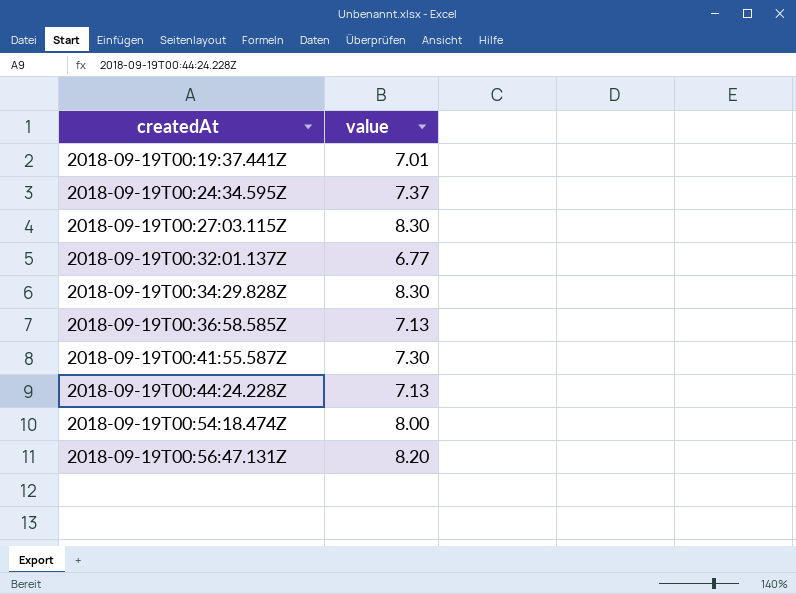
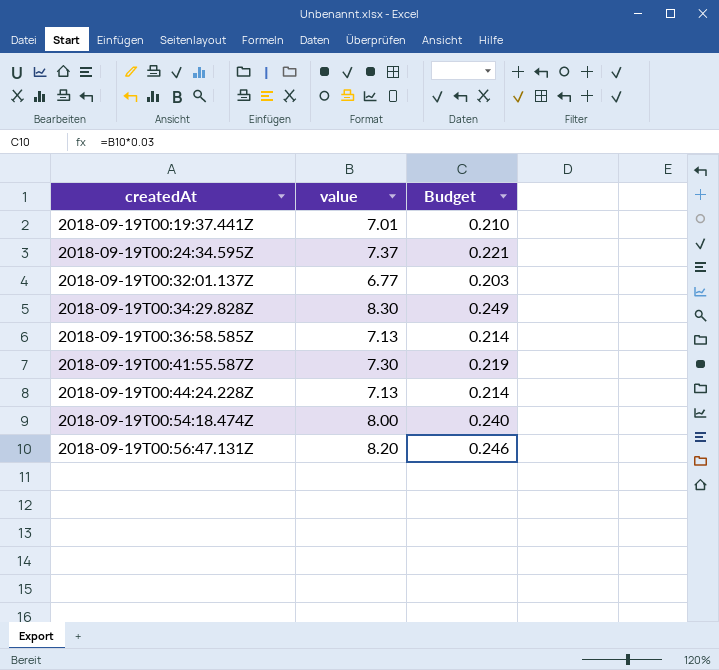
column Budget | formula: none -> [value] * 0.03
row 2018-09-19T00:27:03.115Z: 8.30 -> none

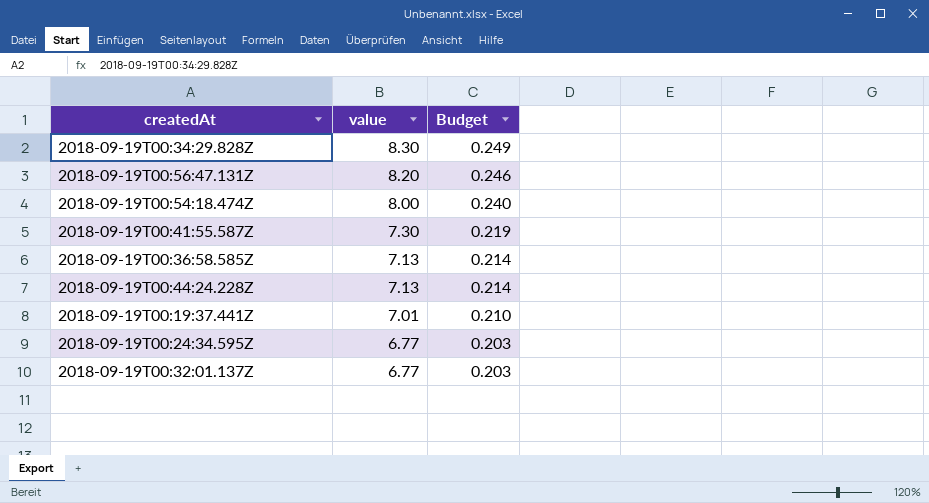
row order: createdAt ascending -> value descending
2018-09-19T00:24:34.595Z | value: 7.37 -> 6.77
2018-09-19T00:24:34.595Z | Budget: 0.221 -> 0.203

